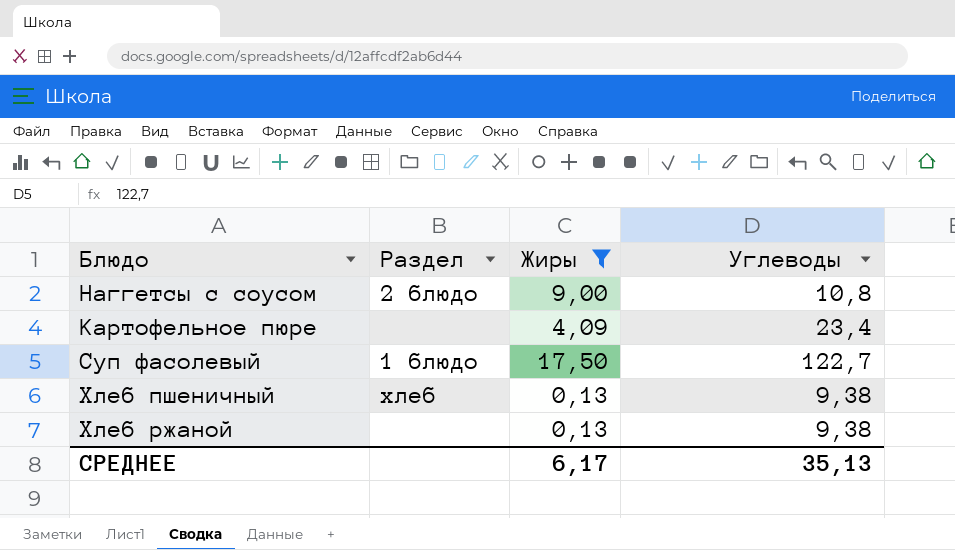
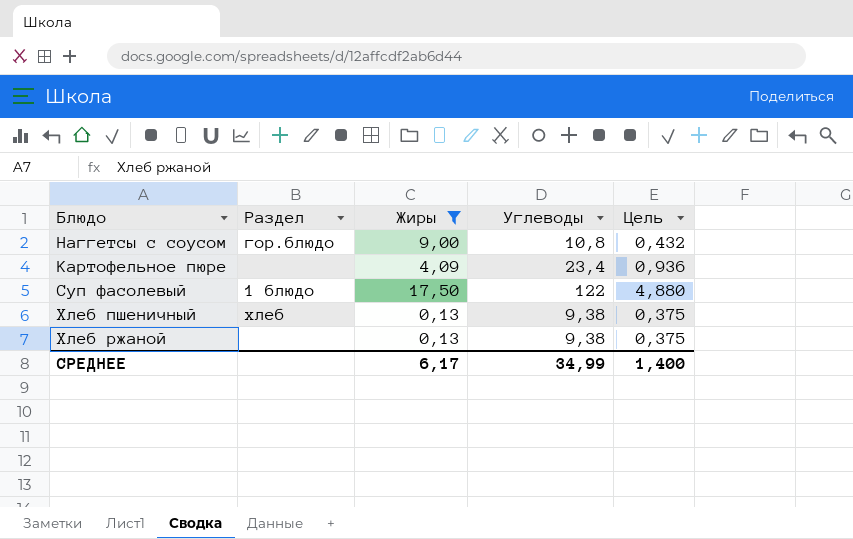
column Цель | formula: none -> [Углеводы] * 0,04
Наггетсы с соусом | Раздел: 2 блюдо -> гор.блюдо
Суп фасолевый | Углеводы: 122,7 -> 122
СРЕДНЕЕ | Углеводы: 35,13 -> 34,99

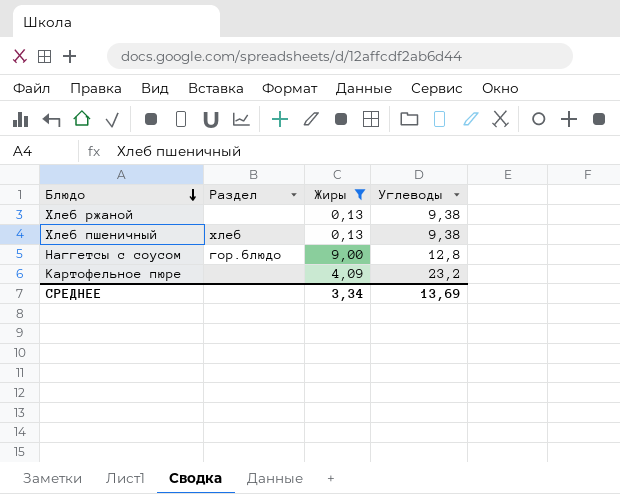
row order: none -> Блюдо descending
column Цель | formula: [Углеводы] * 0,04 -> none
row Суп фасолевый: 1 блюдо | 17,50 | 122 | 4,880 -> none
Наггетсы с соусом | Углеводы: 10,8 -> 12,8
Картофельное пюре | Углеводы: 23,4 -> 23,2
СРЕДНЕЕ | Жиры: 6,17 -> 3,34
СРЕДНЕЕ | Углеводы: 34,99 -> 13,69

